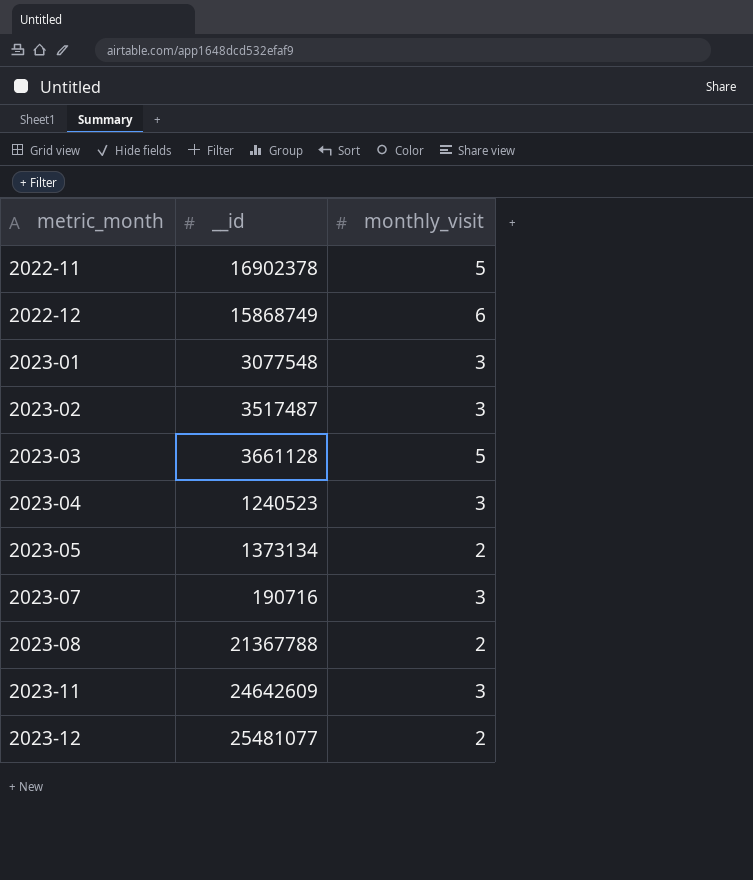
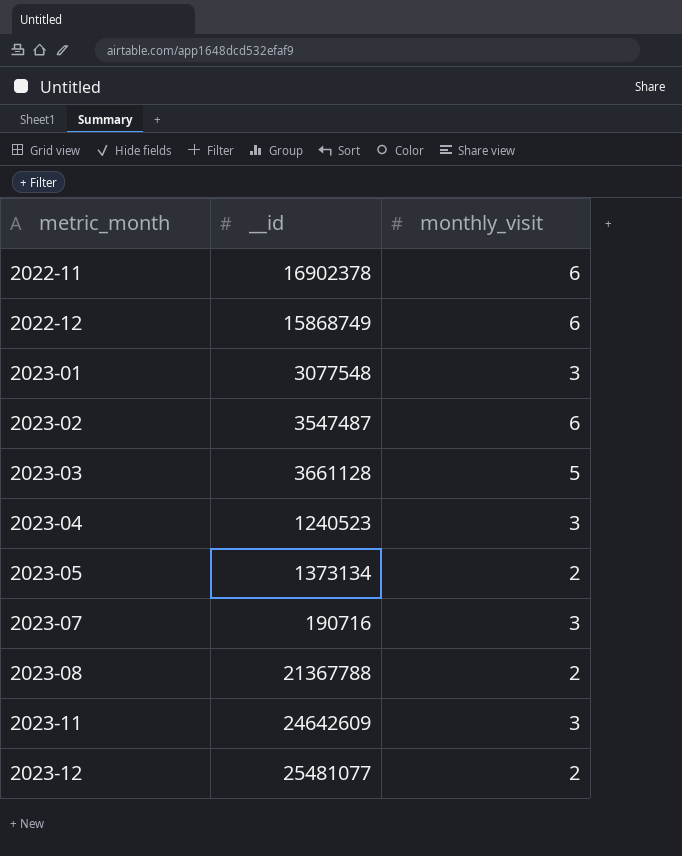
2022-11 | monthly_visit: 5 -> 6
2023-02 | __id: 3517487 -> 3547487
2023-02 | monthly_visit: 3 -> 6

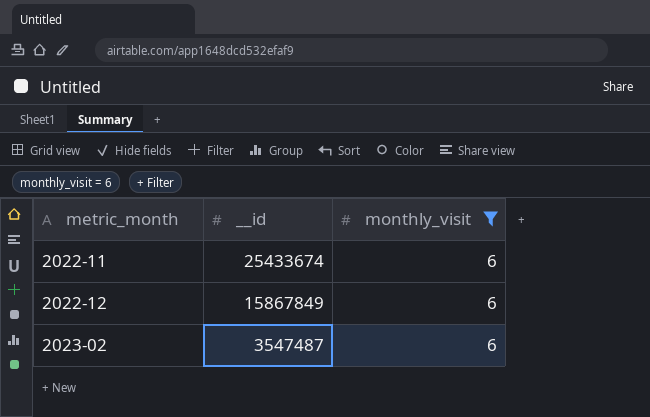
filter: none -> monthly_visit = 6
2022-11 | __id: 16902378 -> 25433674
2022-12 | __id: 15868749 -> 15867849

